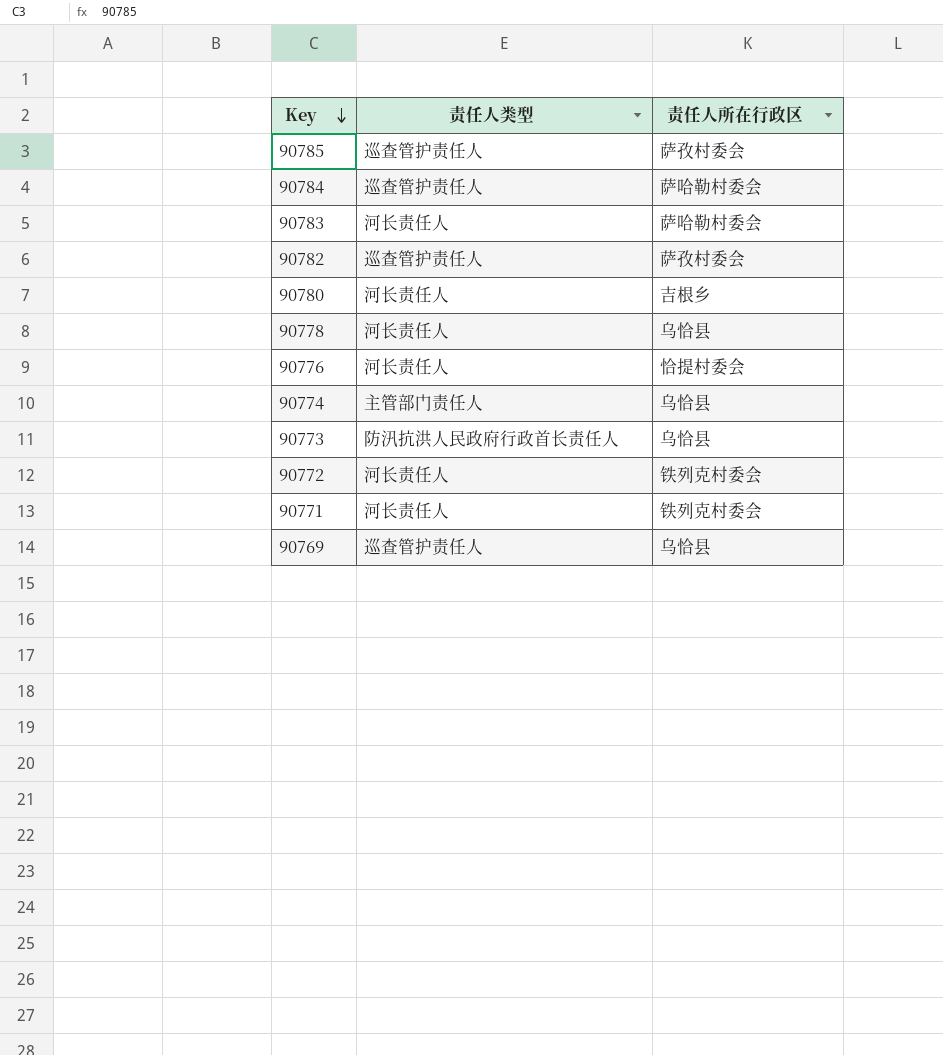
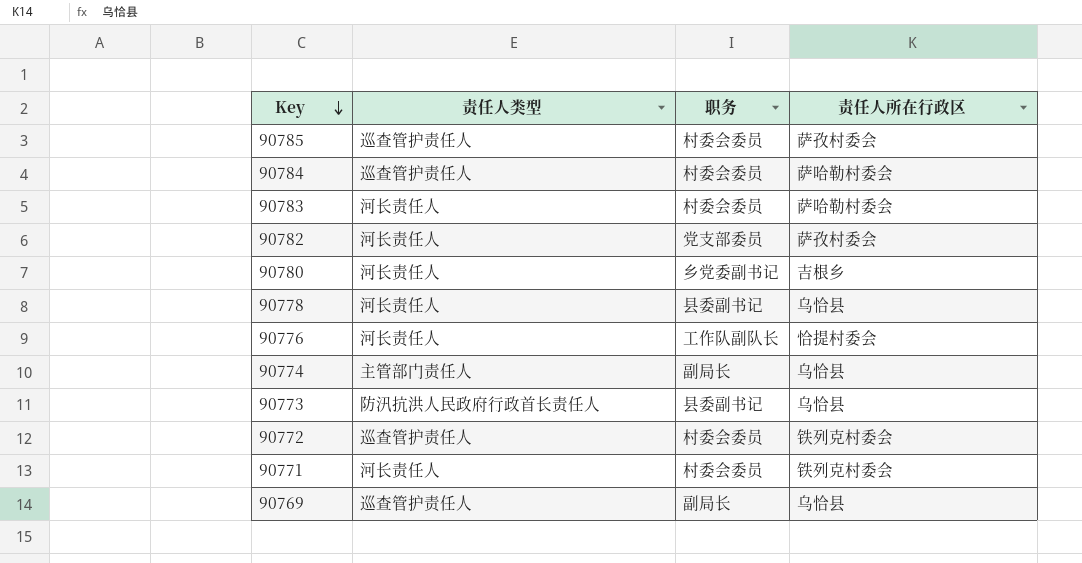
column 职务 | position: none -> 3
90782 | 责任人类型: 巡查管护责任人 -> 河长责任人
90772 | 责任人类型: 河长责任人 -> 巡查管护责任人

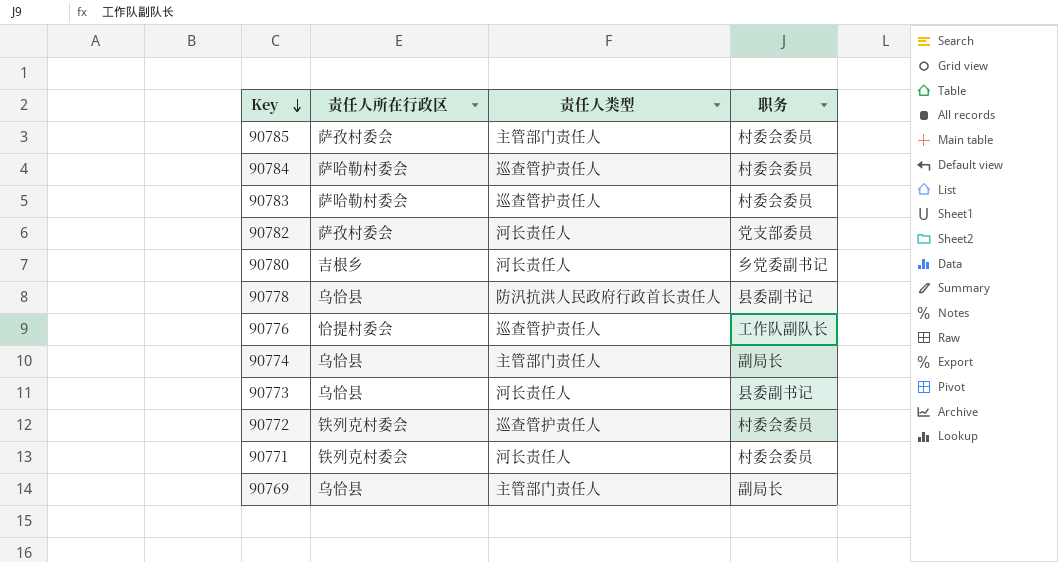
column 责任人所在行政区 | position: 4 -> 2
90785 | 责任人类型: 巡查管护责任人 -> 主管部门责任人
90783 | 责任人类型: 河长责任人 -> 巡查管护责任人
90778 | 责任人类型: 河长责任人 -> 防汛抗洪人民政府行政首长责任人
90776 | 责任人类型: 河长责任人 -> 巡查管护责任人
90773 | 责任人类型: 防汛抗洪人民政府行政首长责任人 -> 河长责任人
90769 | 责任人类型: 巡查管护责任人 -> 主管部门责任人

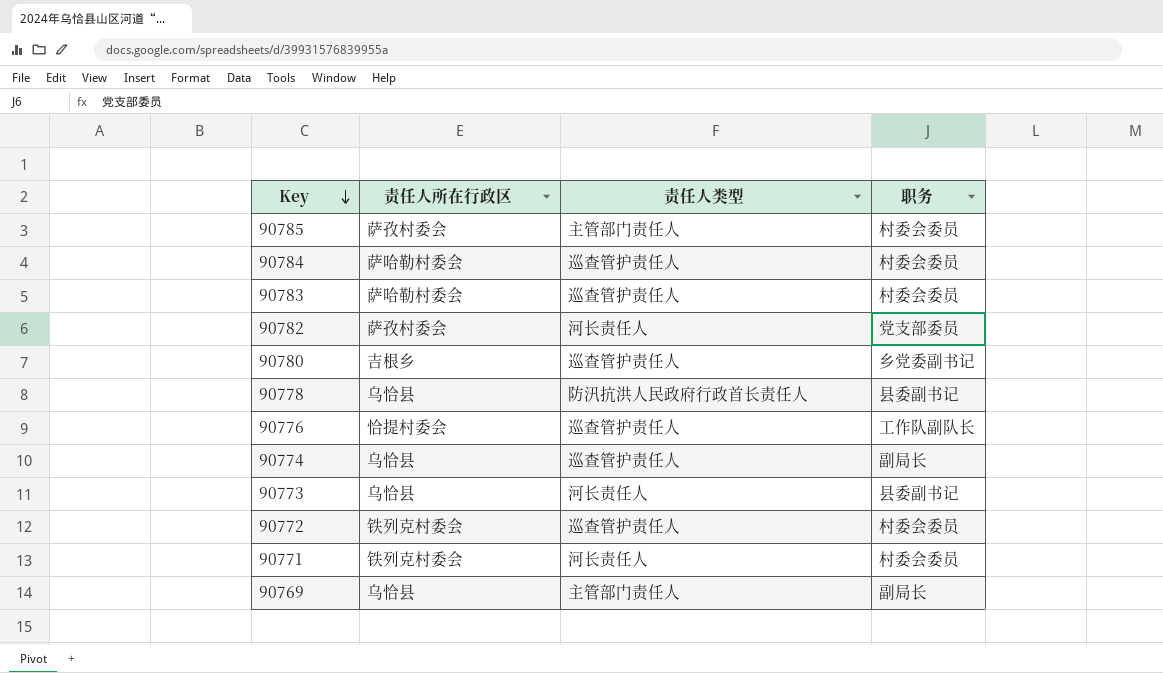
90780 | 责任人类型: 河长责任人 -> 巡查管护责任人
90774 | 责任人类型: 主管部门责任人 -> 巡查管护责任人

